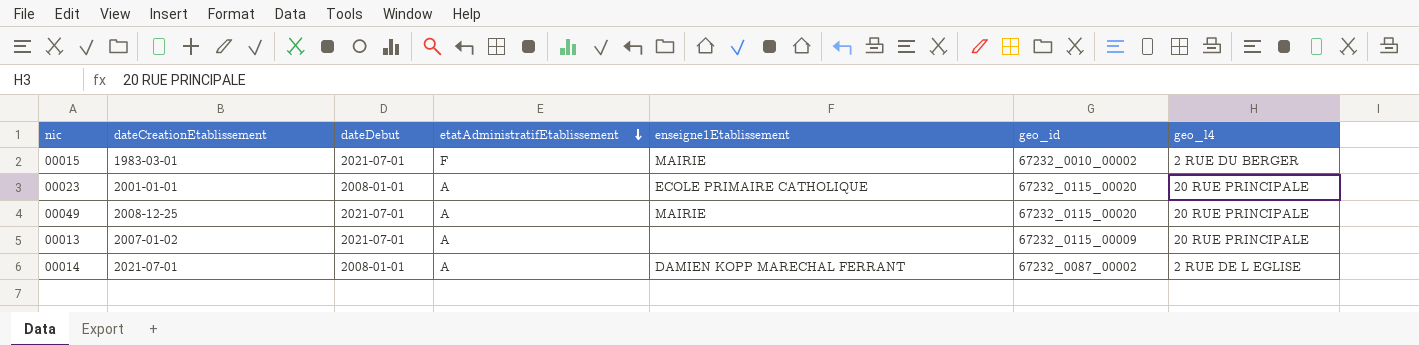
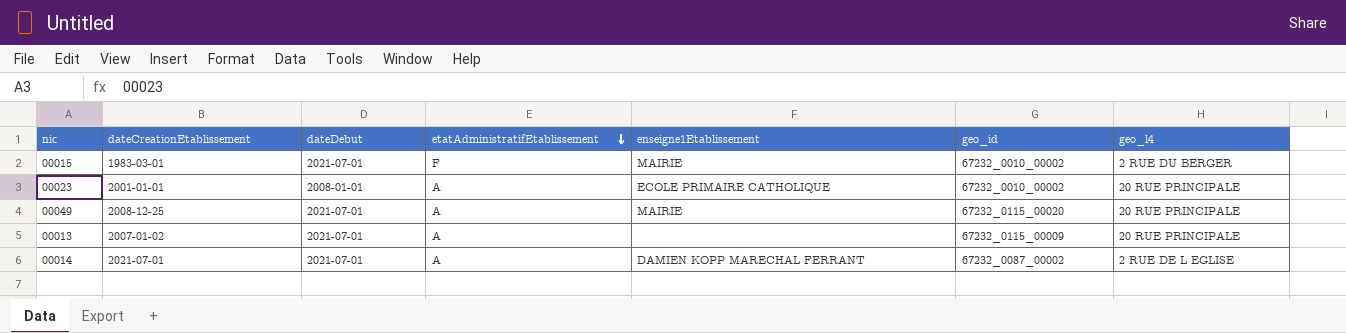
00023 | geo_id: 67232_0115_00020 -> 67232_0010_00002
00014 | dateDebut: 2008-01-01 -> 2021-07-01

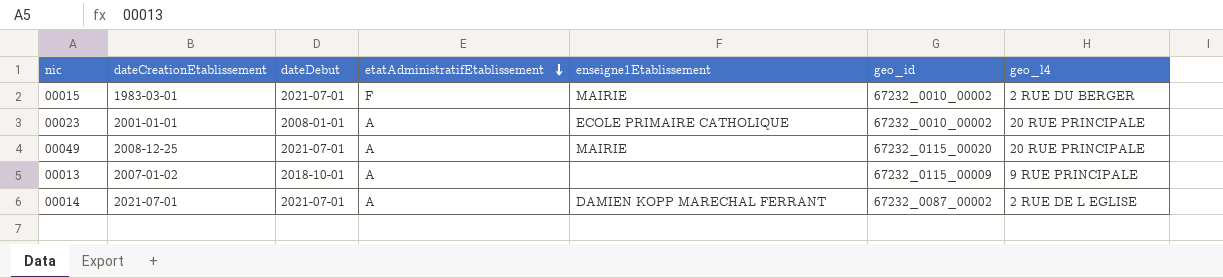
00013 | dateDebut: 2021-07-01 -> 2018-10-01
00013 | geo_l4: 20 RUE PRINCIPALE -> 9 RUE PRINCIPALE

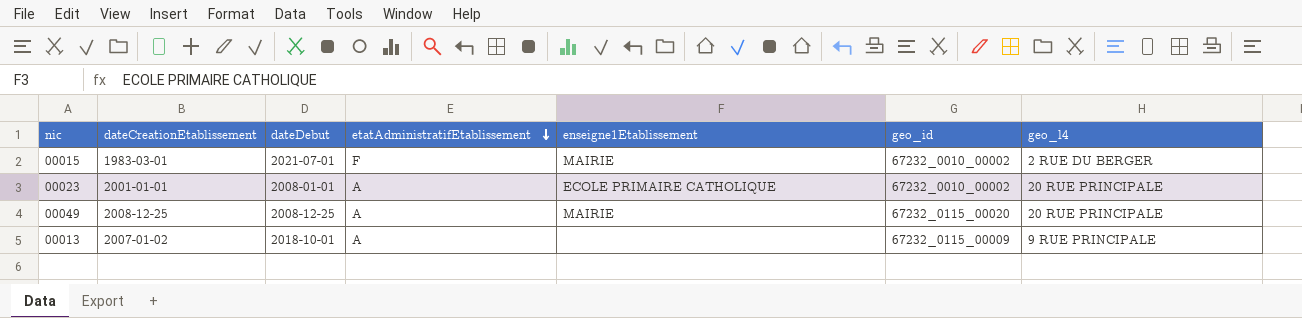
row 00014: 2021-07-01 | 2021-07-01 | A | DAMIEN KOPP MARECHAL FERRANT | 67232_0087_00002 | 2 RUE DE L EGLISE -> none
00049 | dateDebut: 2021-07-01 -> 2008-12-25

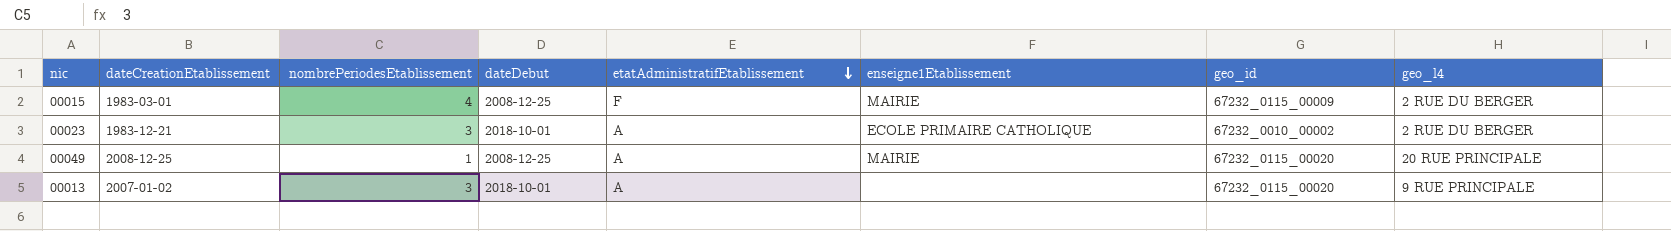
column nombrePeriodesEtablissement | position: none -> 3
00015 | dateDebut: 2021-07-01 -> 2008-12-25
00015 | geo_id: 67232_0010_00002 -> 67232_0115_00009
00023 | dateCreationEtablissement: 2001-01-01 -> 1983-12-21
00023 | dateDebut: 2008-01-01 -> 2018-10-01
00023 | geo_l4: 20 RUE PRINCIPALE -> 2 RUE DU BERGER
00013 | geo_id: 67232_0115_00009 -> 67232_0115_00020

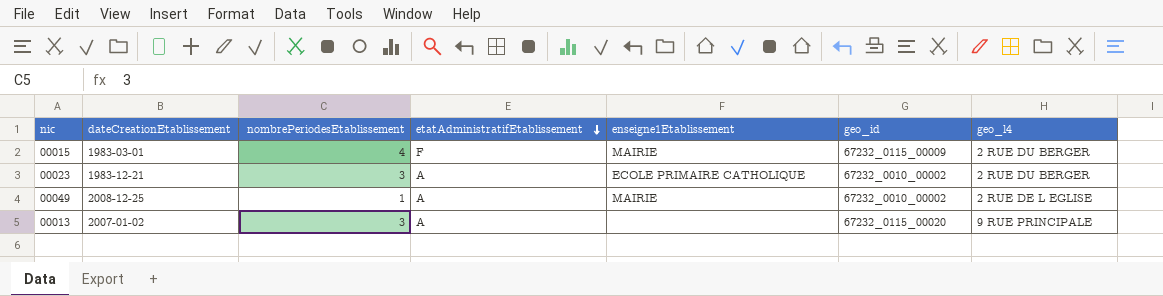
column dateDebut | position: 4 -> none
00049 | geo_id: 67232_0115_00020 -> 67232_0010_00002
00049 | geo_l4: 20 RUE PRINCIPALE -> 2 RUE DE L EGLISE

